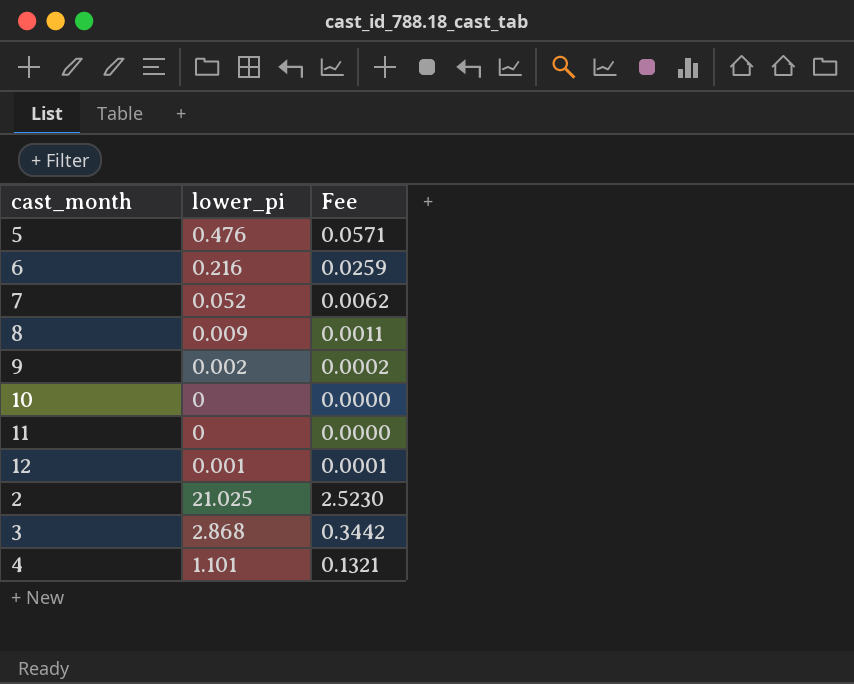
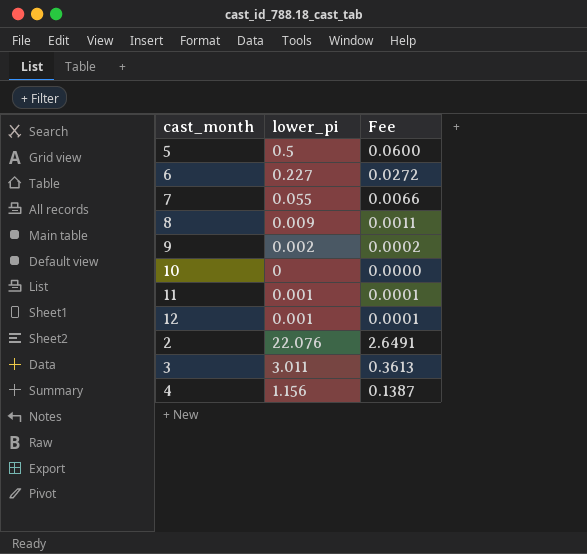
5 | lower_pi: 0.476 -> 0.5
5 | Fee: 0.0571 -> 0.0600
6 | lower_pi: 0.216 -> 0.227
6 | Fee: 0.0259 -> 0.0272
7 | lower_pi: 0.052 -> 0.055
7 | Fee: 0.0062 -> 0.0066
11 | lower_pi: 0 -> 0.001
11 | Fee: 0.0000 -> 0.0001
2 | lower_pi: 21.025 -> 22.076
2 | Fee: 2.5230 -> 2.6491
3 | lower_pi: 2.868 -> 3.011
3 | Fee: 0.3442 -> 0.3613
4 | lower_pi: 1.101 -> 1.156
4 | Fee: 0.1321 -> 0.1387

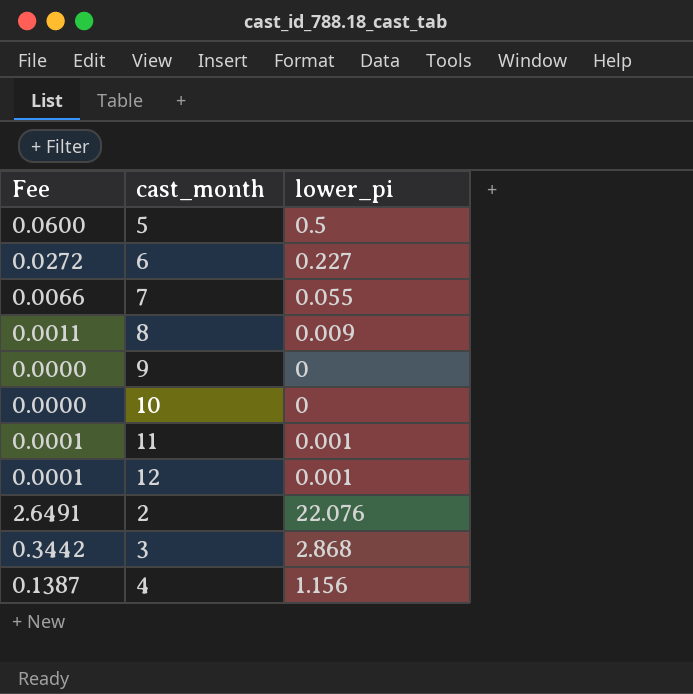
column Fee | position: 3 -> 1
9 | Fee: 0.0002 -> 0.0000
9 | lower_pi: 0.002 -> 0
3 | Fee: 0.3613 -> 0.3442
3 | lower_pi: 3.011 -> 2.868

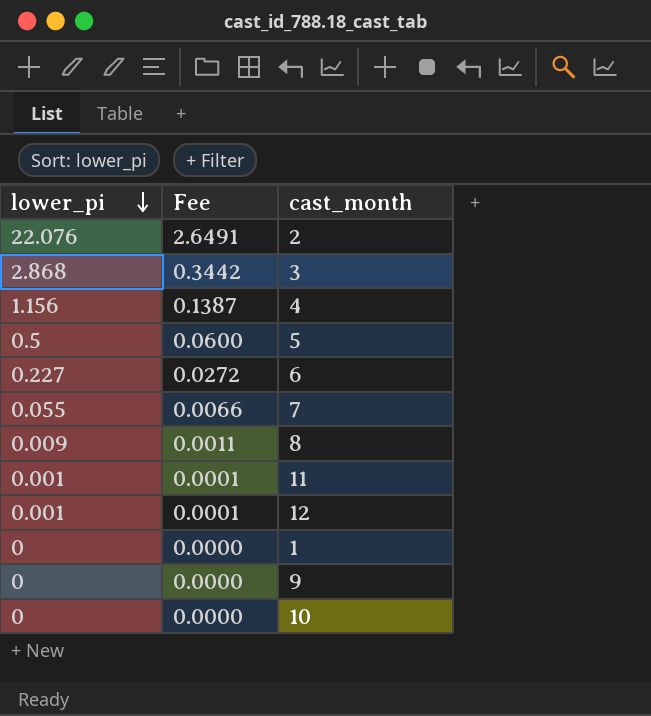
row order: none -> lower_pi descending
column lower_pi | position: 3 -> 1
row 1: none -> 0 | 0.0000

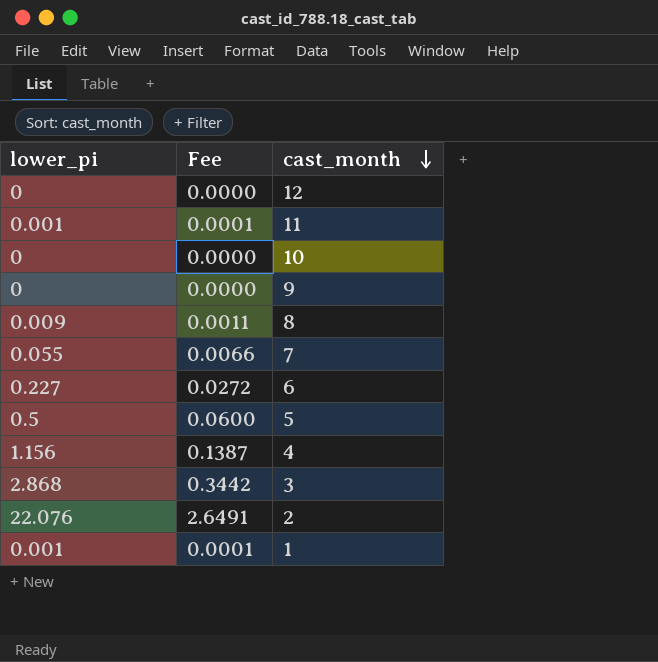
row order: lower_pi descending -> cast_month descending
12 | lower_pi: 0.001 -> 0
12 | Fee: 0.0001 -> 0.0000
1 | lower_pi: 0 -> 0.001
1 | Fee: 0.0000 -> 0.0001

